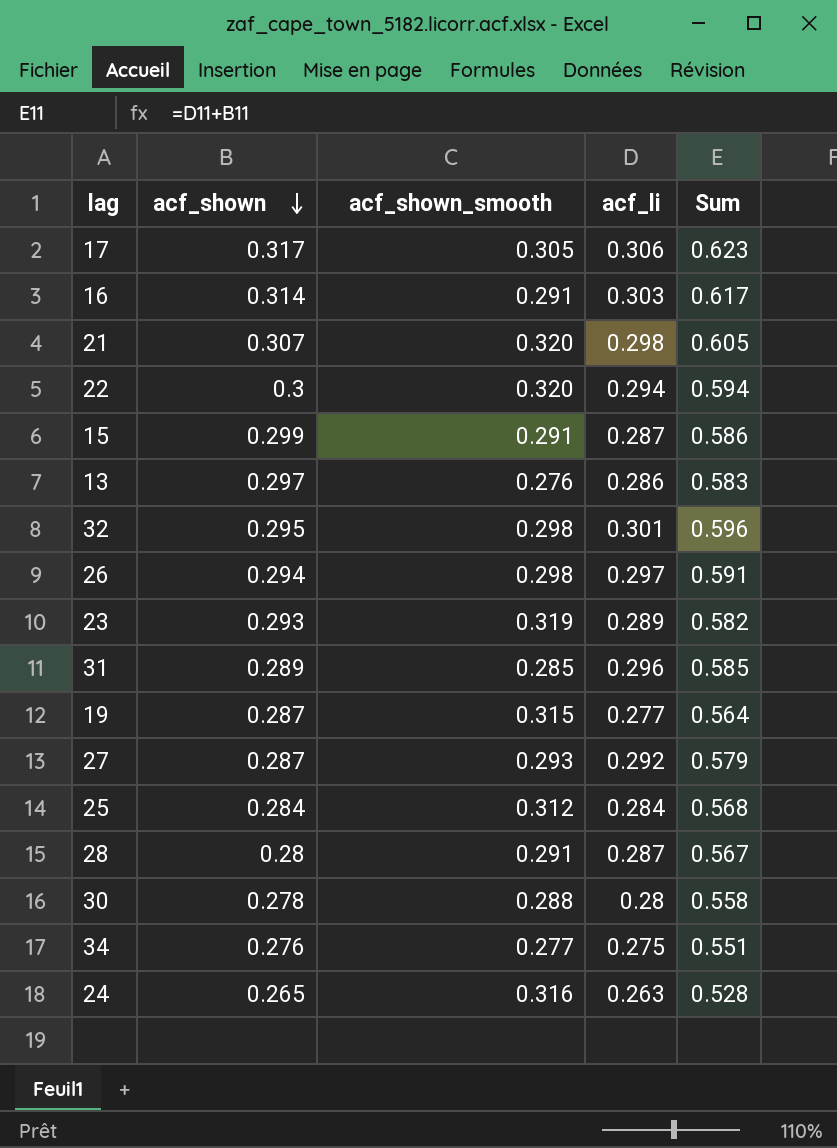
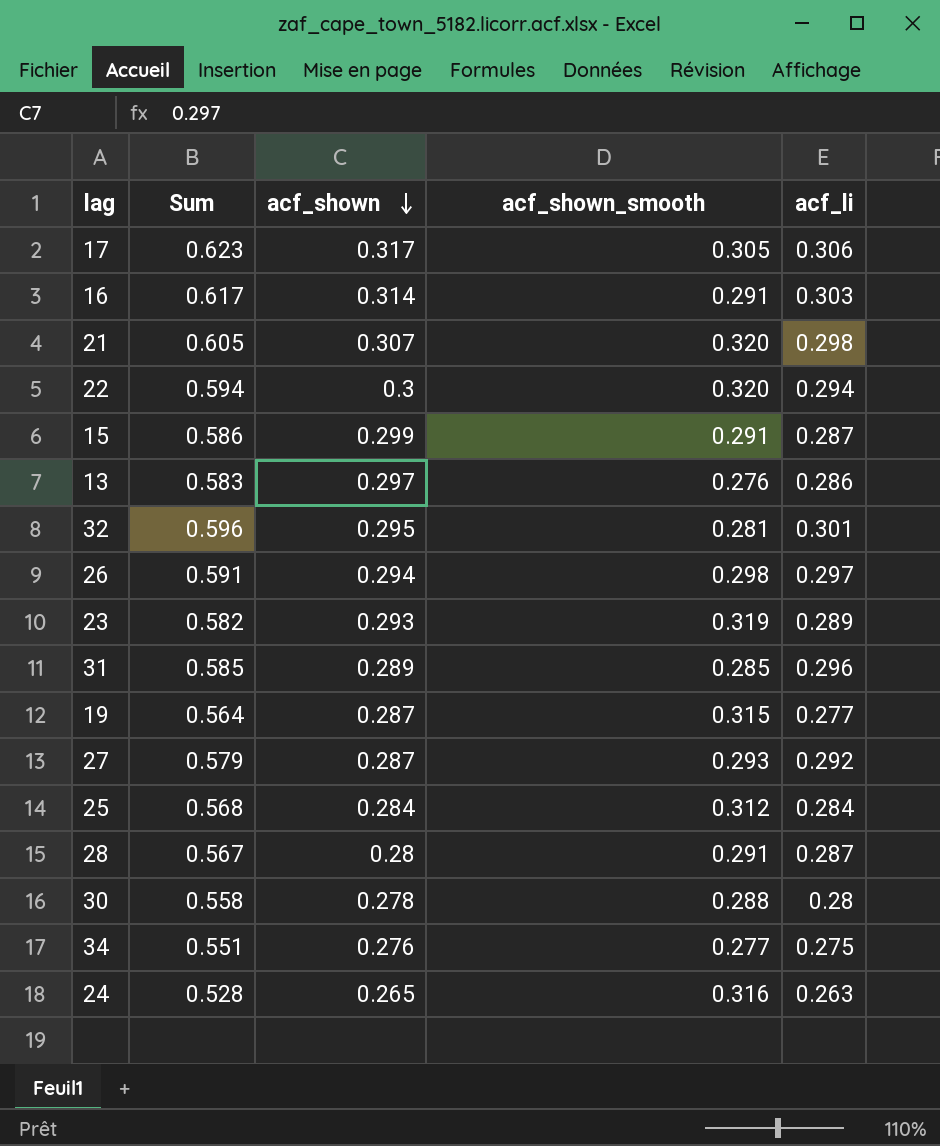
column Sum | position: 5 -> 2
32 | acf_shown_smooth: 0.298 -> 0.281

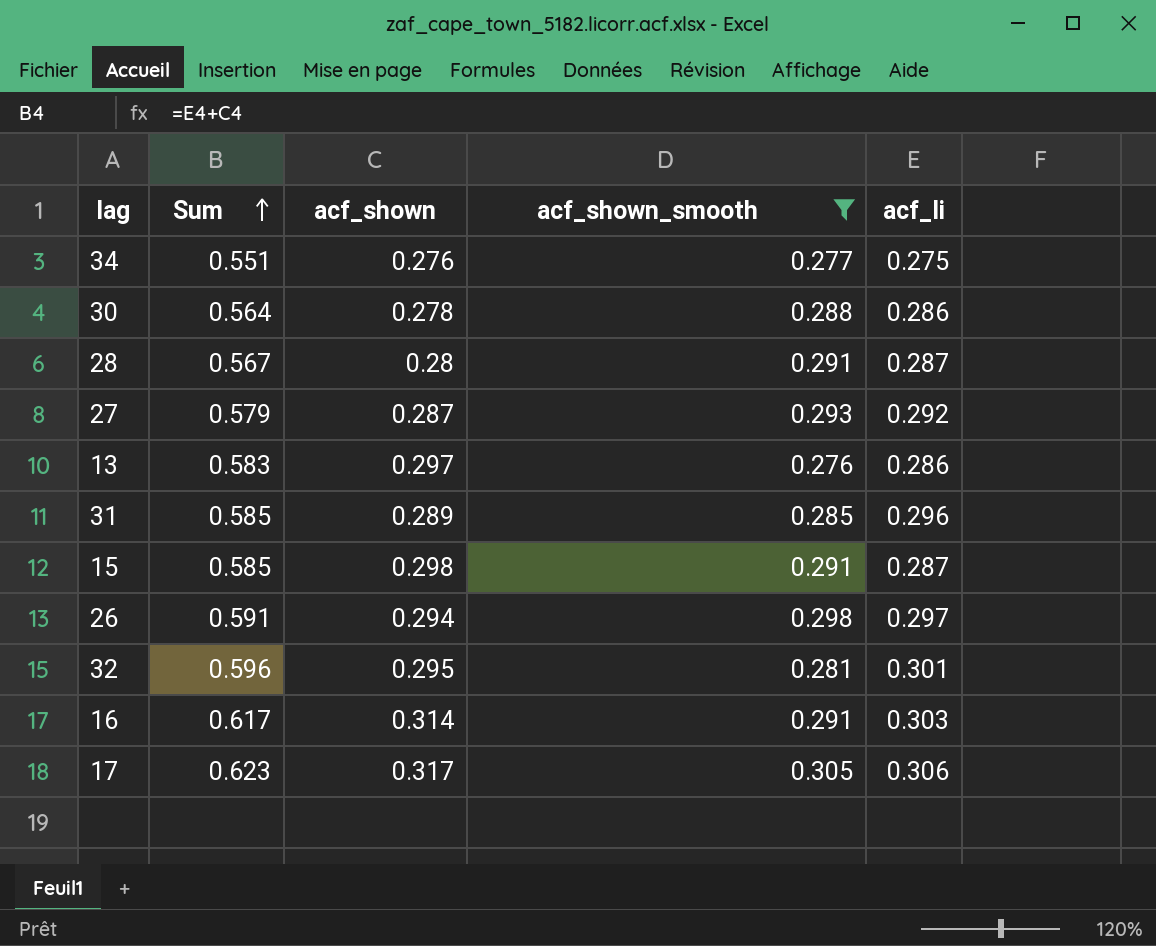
filter: none -> acf_shown_smooth <= 0.305
row order: acf_shown descending -> Sum ascending
30 | Sum: 0.558 -> 0.564
30 | acf_li: 0.28 -> 0.286
15 | Sum: 0.586 -> 0.585
15 | acf_shown: 0.299 -> 0.298

